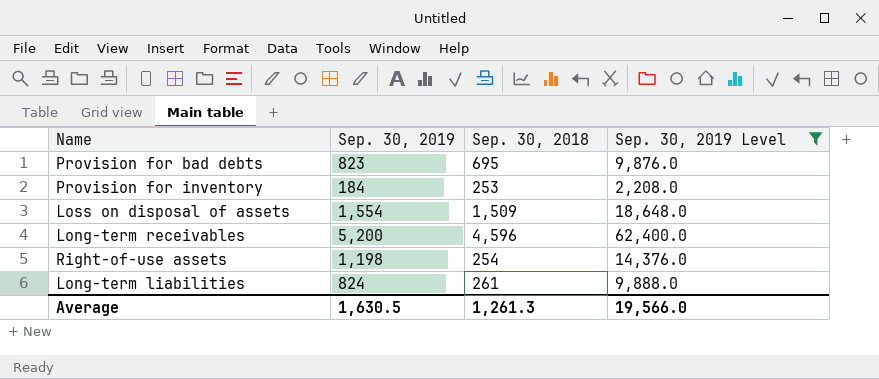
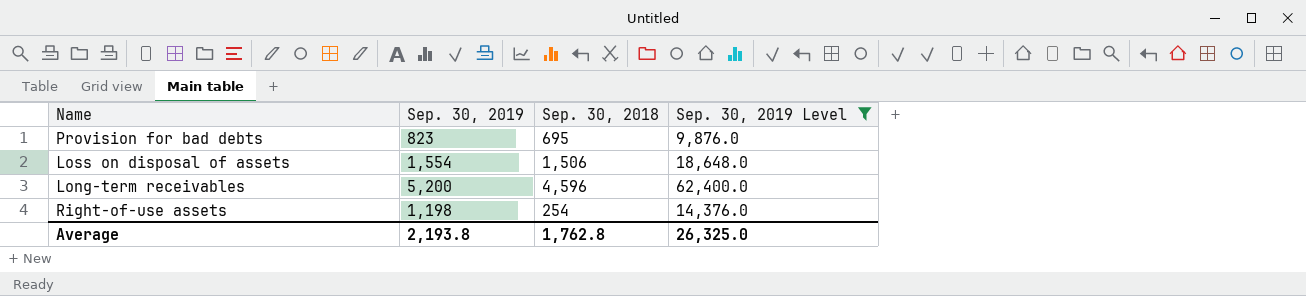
row Provision for inventory: 184 | 253 | 2,208.0 -> none
row Long-term liabilities: 824 | 261 | 9,888.0 -> none
Loss on disposal of assets | Sep. 30, 2018: 1,509 -> 1,506
Average | Sep. 30, 2019: 1,630.5 -> 2,193.8
Average | Sep. 30, 2018: 1,261.3 -> 1,762.8
Average | Sep. 30, 2019 Level: 19,566.0 -> 26,325.0

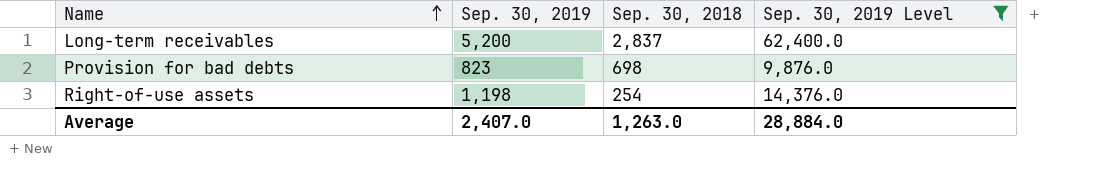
row order: none -> Name ascending
row Loss on disposal of assets: 1,554 | 1,506 | 18,648.0 -> none
Long-term receivables | Sep. 30, 2018: 4,596 -> 2,837
Provision for bad debts | Sep. 30, 2018: 695 -> 698
Average | Sep. 30, 2019: 2,193.8 -> 2,407.0
Average | Sep. 30, 2018: 1,762.8 -> 1,263.0
Average | Sep. 30, 2019 Level: 26,325.0 -> 28,884.0

